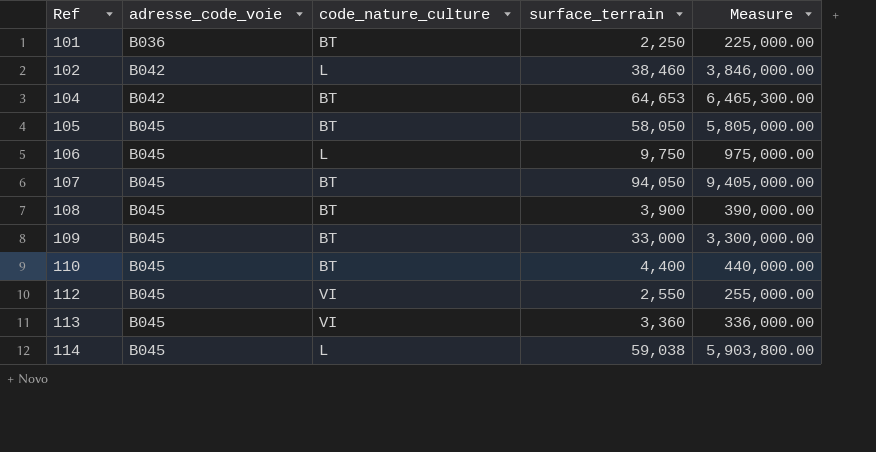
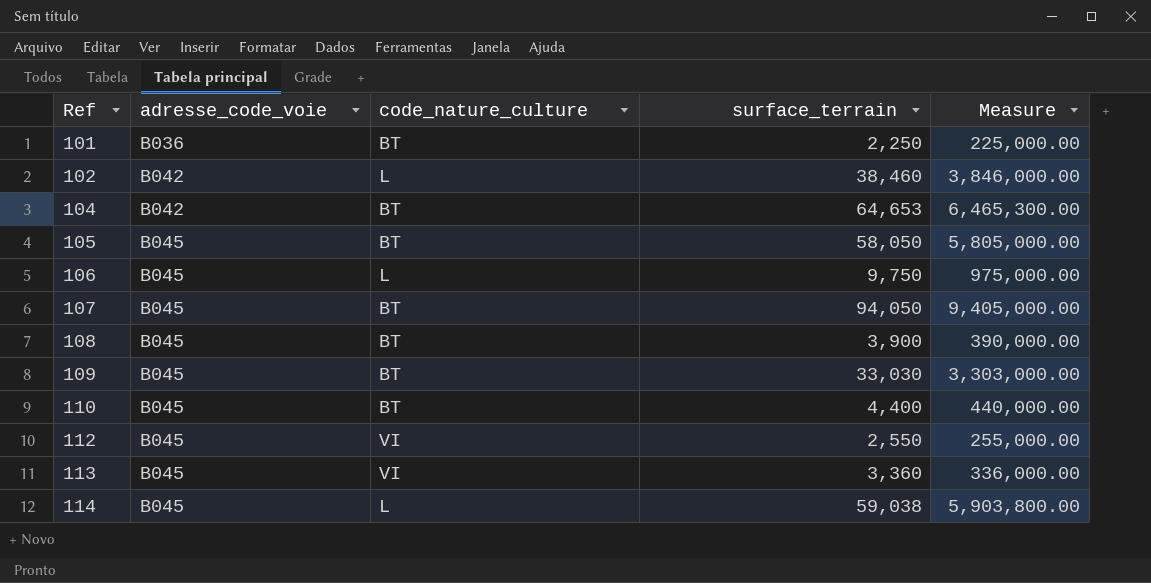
109 | surface_terrain: 33,000 -> 33,030
109 | Measure: 3,300,000.00 -> 3,303,000.00

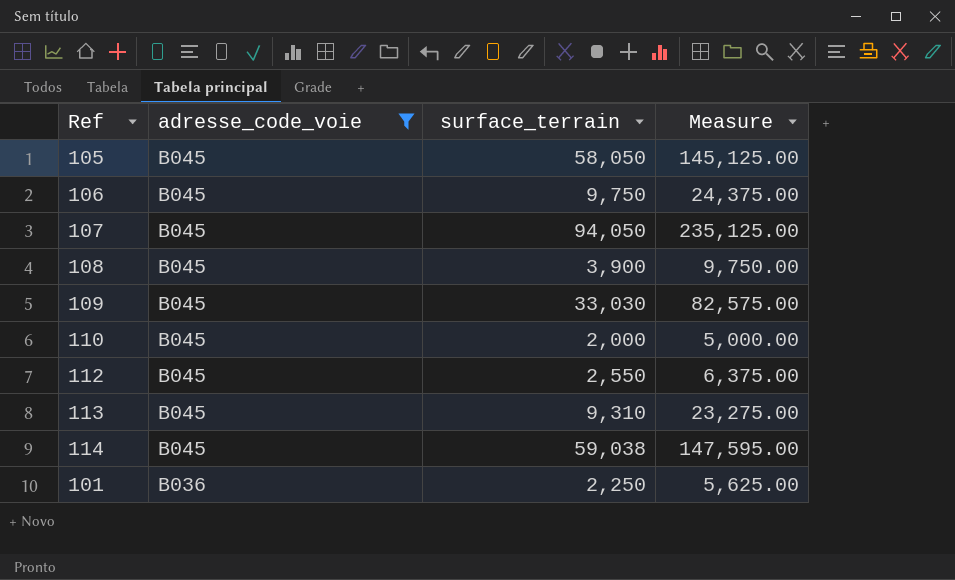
filter: none -> adresse_code_voie != B042
row order: Ref ascending -> adresse_code_voie descending
column code_nature_culture | position: 3 -> none
column Measure | formula: [surface_terrain] * 100 -> [surface_terrain] * 2.5
110 | surface_terrain: 4,400 -> 2,000
113 | surface_terrain: 3,360 -> 9,310

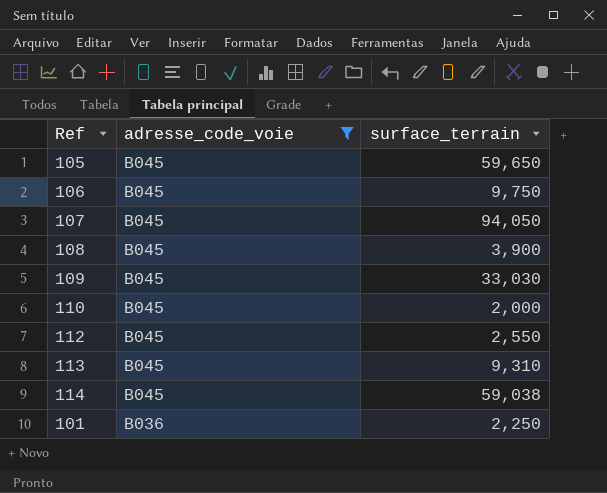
column Measure | formula: [surface_terrain] * 2.5 -> none
105 | surface_terrain: 58,050 -> 59,650

